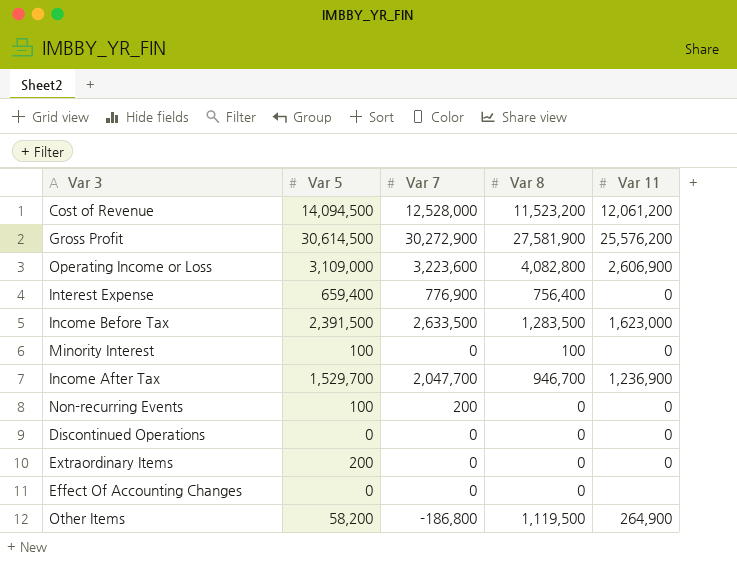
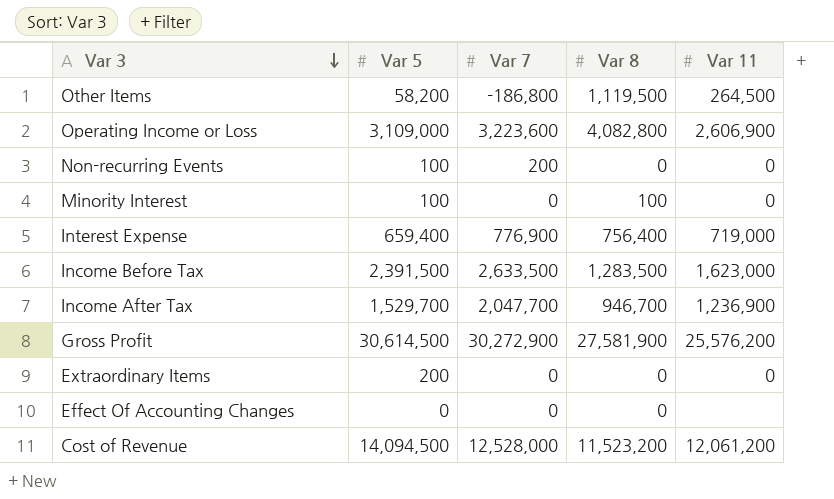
row order: none -> Var 3 descending
row Discontinued Operations: 0 | 0 | 0 | 0 -> none
Other Items | Var 11: 264,900 -> 264,500
Interest Expense | Var 11: 0 -> 719,000

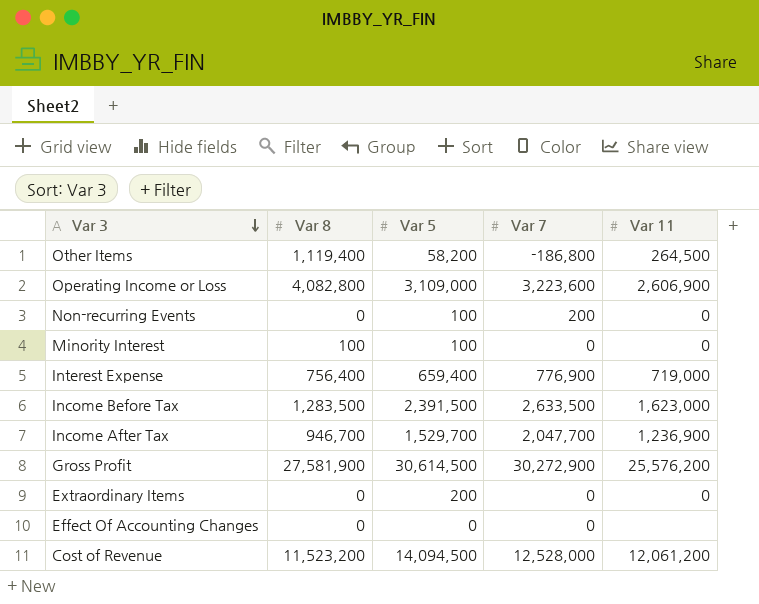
column Var 8 | position: 4 -> 2
Other Items | Var 8: 1,119,500 -> 1,119,400

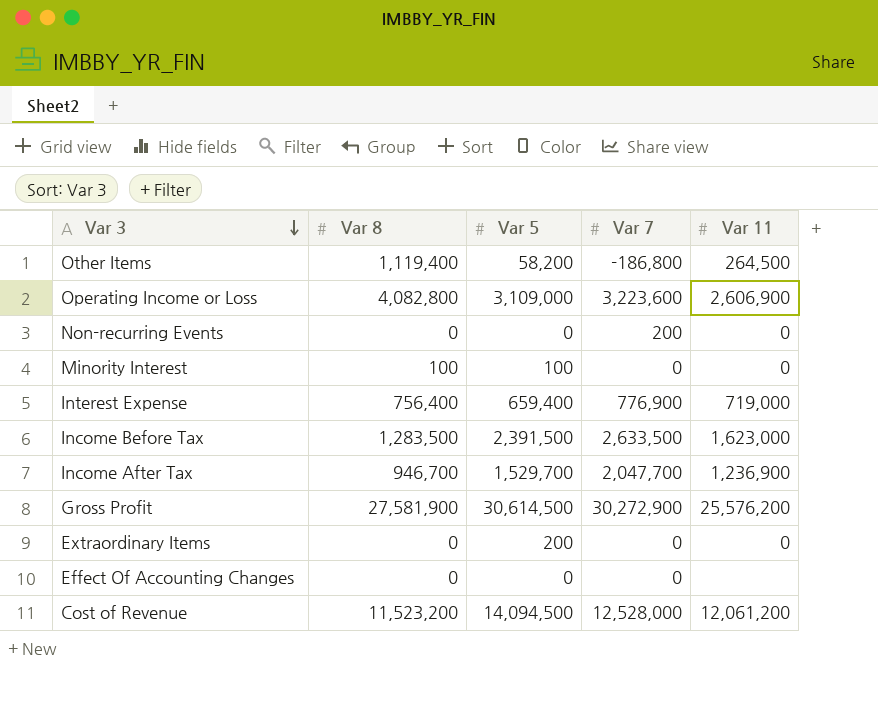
Non-recurring Events | Var 5: 100 -> 0

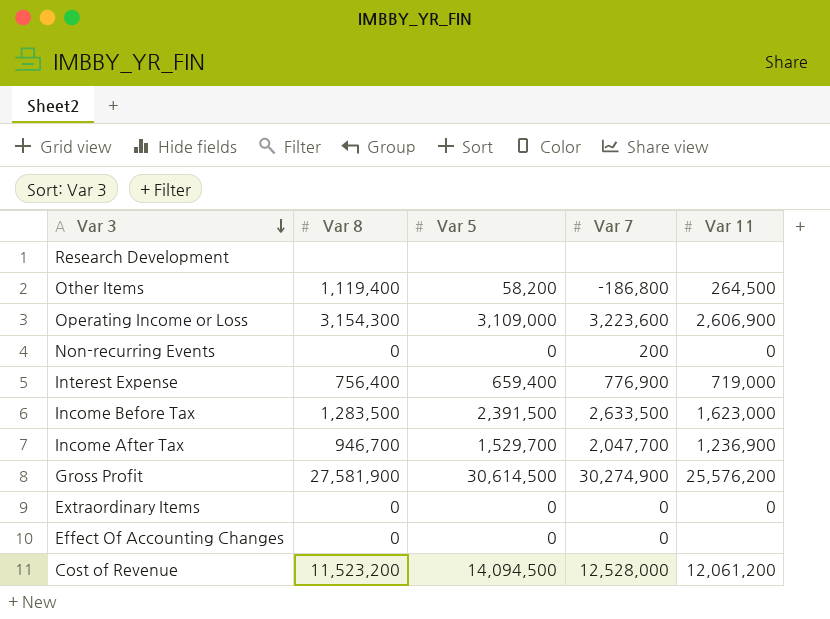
row Minority Interest: 100 | 100 | 0 | 0 -> none
row Research Development: none -> none | none | none | none
Operating Income or Loss | Var 8: 4,082,800 -> 3,154,300
Gross Profit | Var 7: 30,272,900 -> 30,274,900
Extraordinary Items | Var 5: 200 -> 0

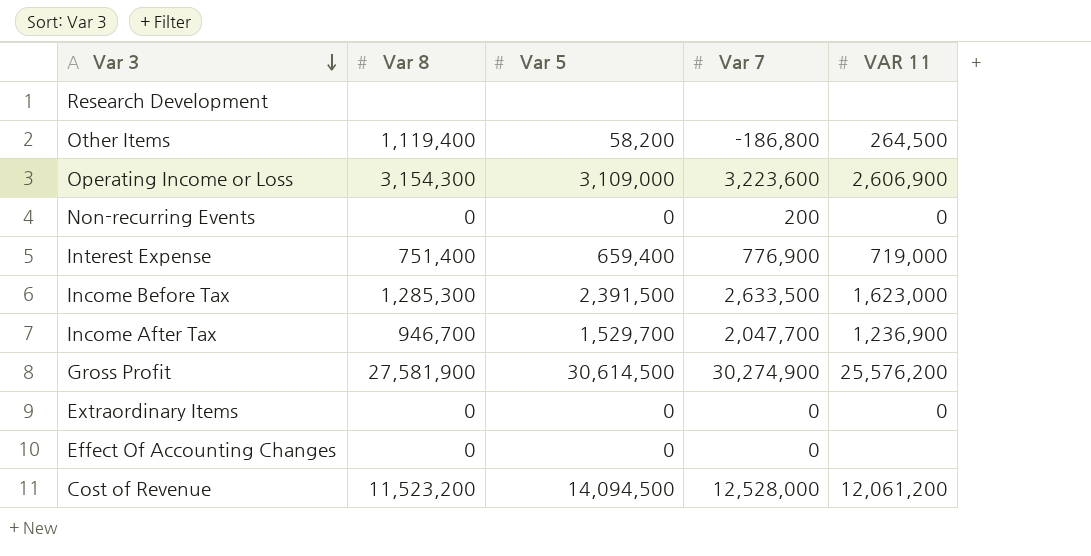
column name: Var 11 -> VAR 11
Interest Expense | Var 8: 756,400 -> 751,400
Income Before Tax | Var 8: 1,283,500 -> 1,285,300

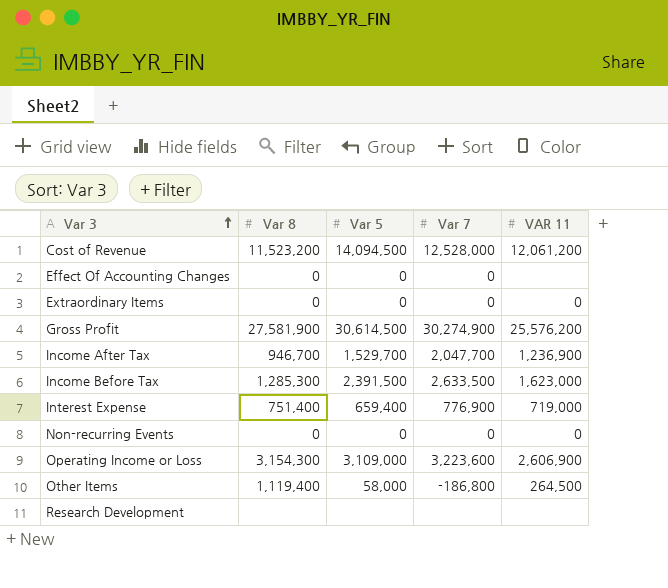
row order: Var 3 descending -> Var 3 ascending
Non-recurring Events | Var 7: 200 -> 0
Other Items | Var 5: 58,200 -> 58,000

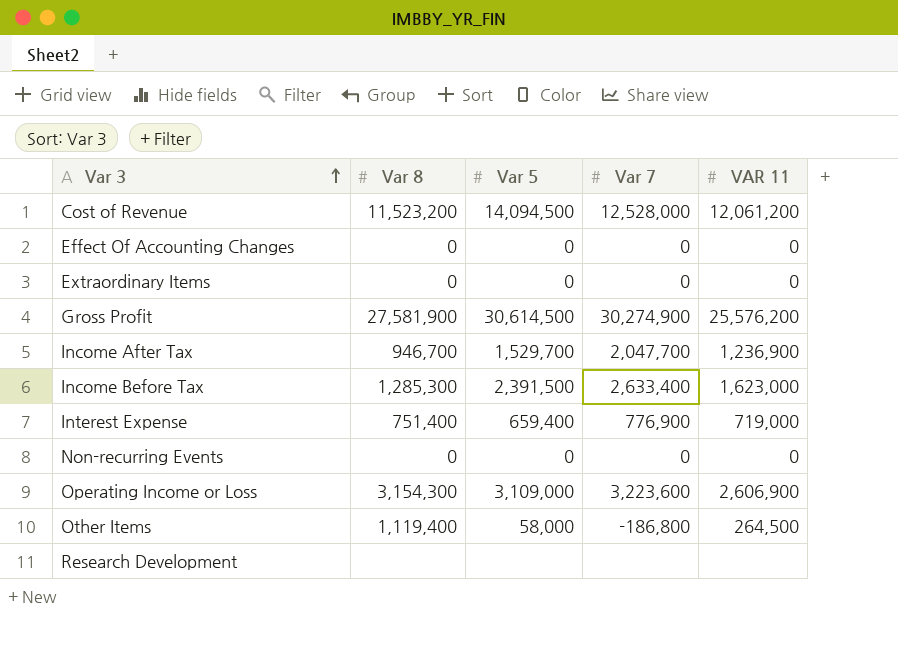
Effect Of Accounting Changes | VAR 11: none -> 0
Income Before Tax | Var 7: 2,633,500 -> 2,633,400

